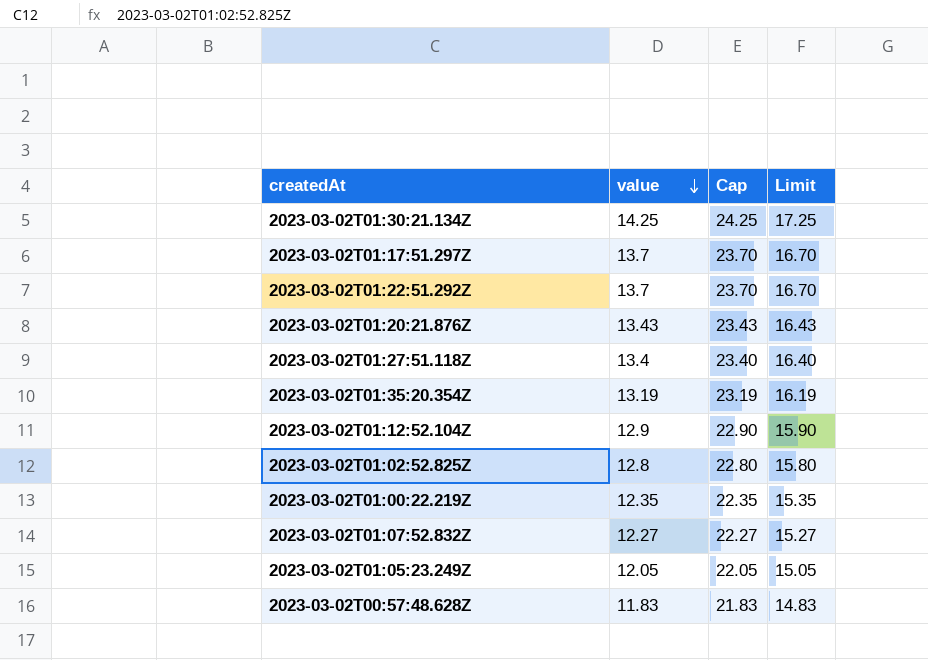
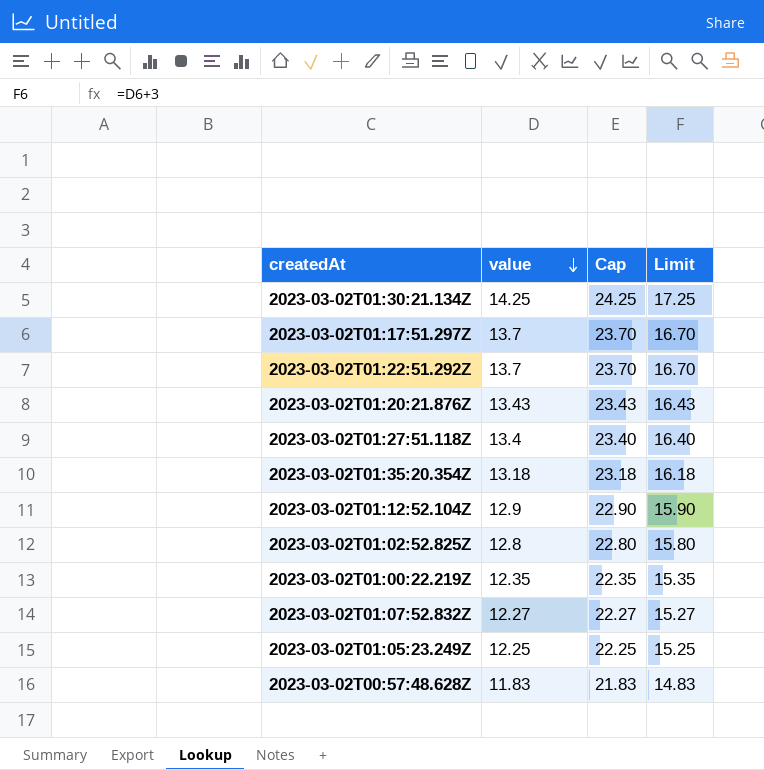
2023-03-02T01:35:20.354Z | value: 13.19 -> 13.18
2023-03-02T01:35:20.354Z | Cap: 23.19 -> 23.18
2023-03-02T01:35:20.354Z | Limit: 16.19 -> 16.18
2023-03-02T01:05:23.249Z | value: 12.05 -> 12.25
2023-03-02T01:05:23.249Z | Cap: 22.05 -> 22.25
2023-03-02T01:05:23.249Z | Limit: 15.05 -> 15.25

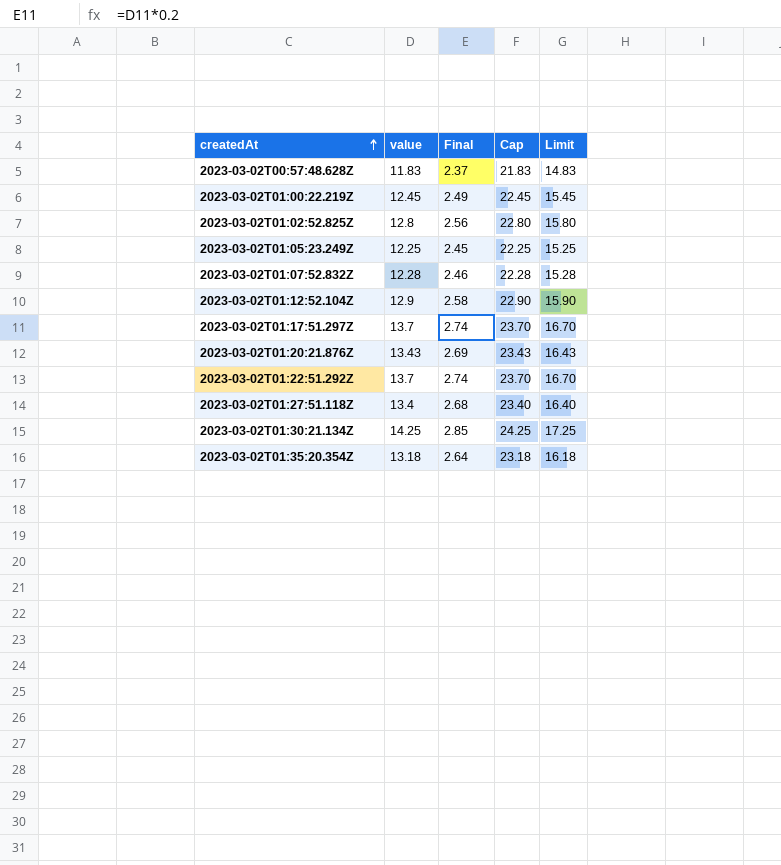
row order: value descending -> createdAt ascending
column Final | formula: none -> [value] * 0.2
2023-03-02T01:00:22.219Z | value: 12.35 -> 12.45
2023-03-02T01:00:22.219Z | Cap: 22.35 -> 22.45
2023-03-02T01:00:22.219Z | Limit: 15.35 -> 15.45
2023-03-02T01:07:52.832Z | value: 12.27 -> 12.28
2023-03-02T01:07:52.832Z | Cap: 22.27 -> 22.28
2023-03-02T01:07:52.832Z | Limit: 15.27 -> 15.28

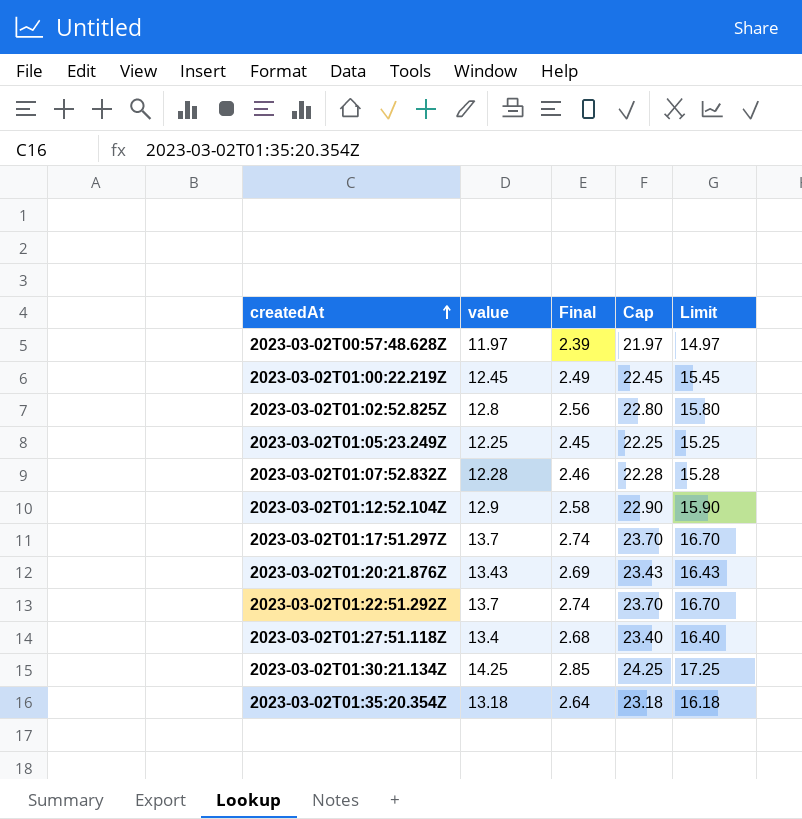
2023-03-02T00:57:48.628Z | value: 11.83 -> 11.97
2023-03-02T00:57:48.628Z | Final: 2.37 -> 2.39
2023-03-02T00:57:48.628Z | Cap: 21.83 -> 21.97
2023-03-02T00:57:48.628Z | Limit: 14.83 -> 14.97

